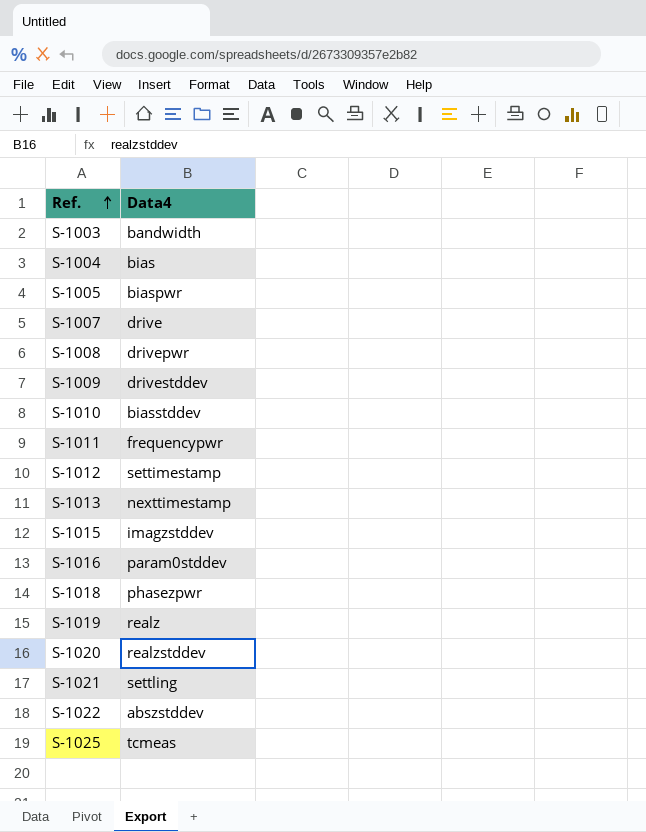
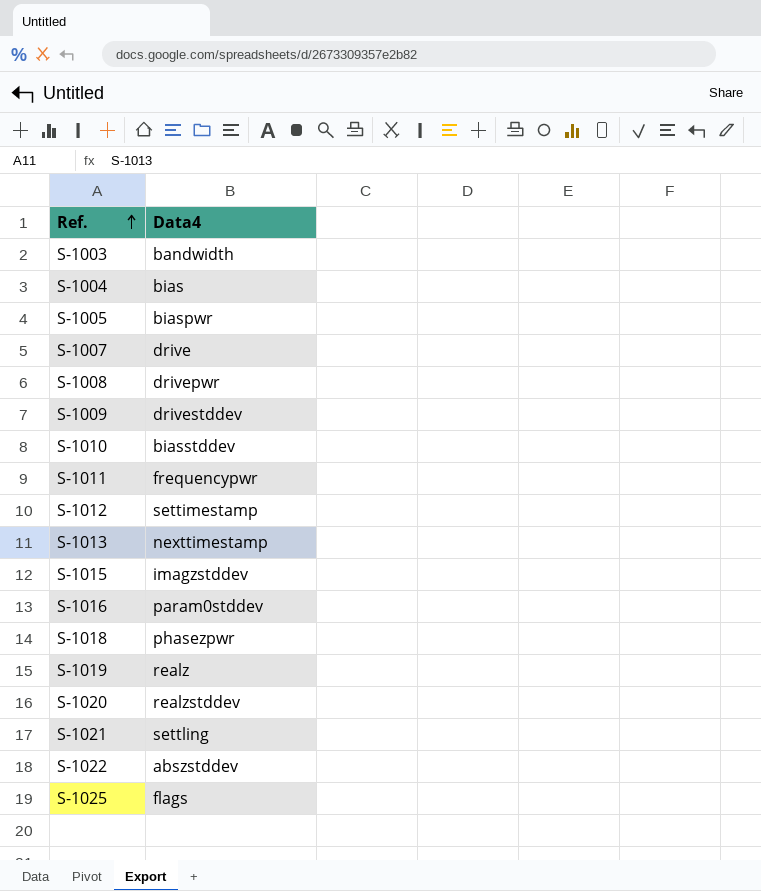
S-1025 | Data4: tcmeas -> flags

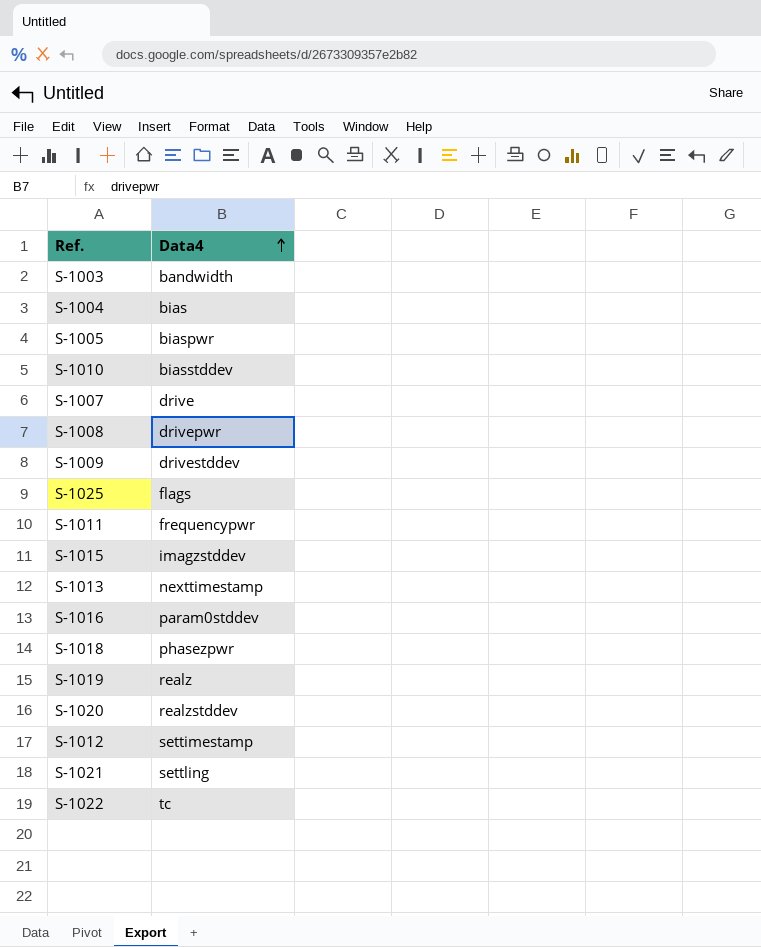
row order: Ref. ascending -> Data4 ascending
S-1022 | Data4: abszstddev -> tc

